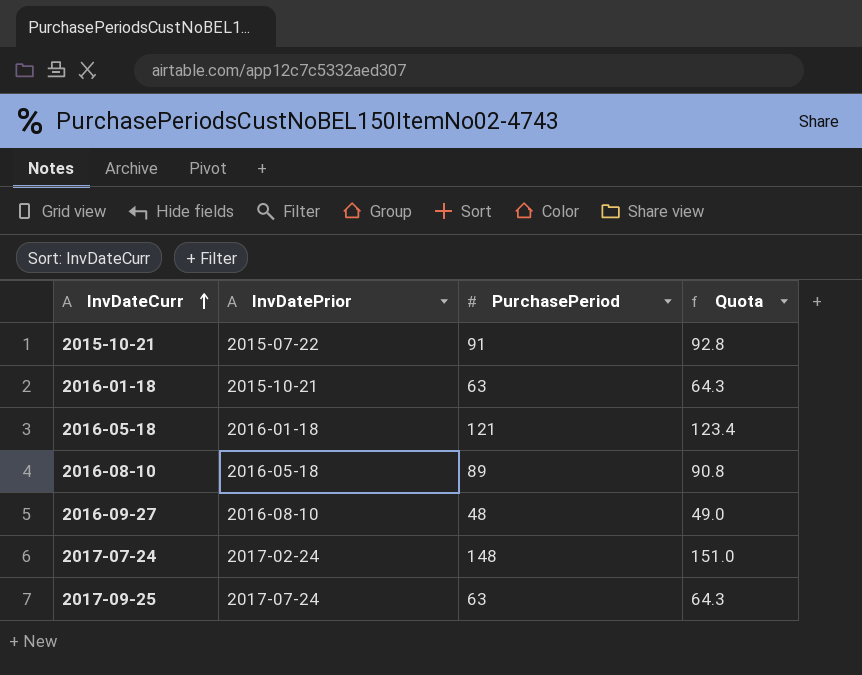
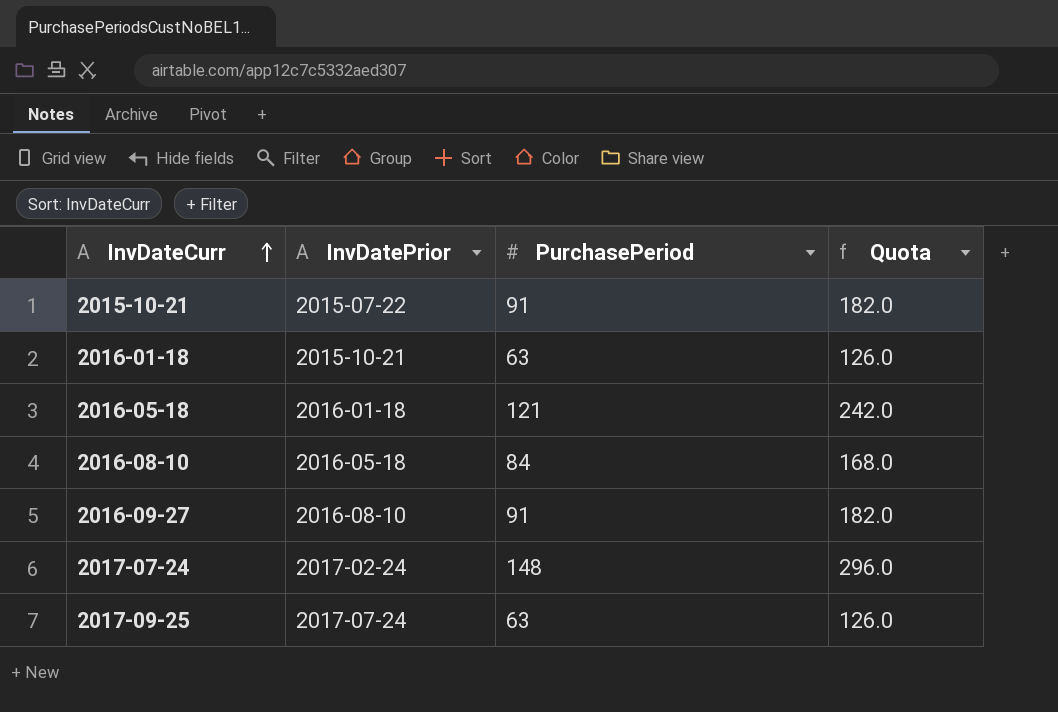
column Quota | formula: [PurchasePeriod] * 1.02 -> [PurchasePeriod] * 2
2016-08-10 | PurchasePeriod: 89 -> 84
2016-09-27 | PurchasePeriod: 48 -> 91

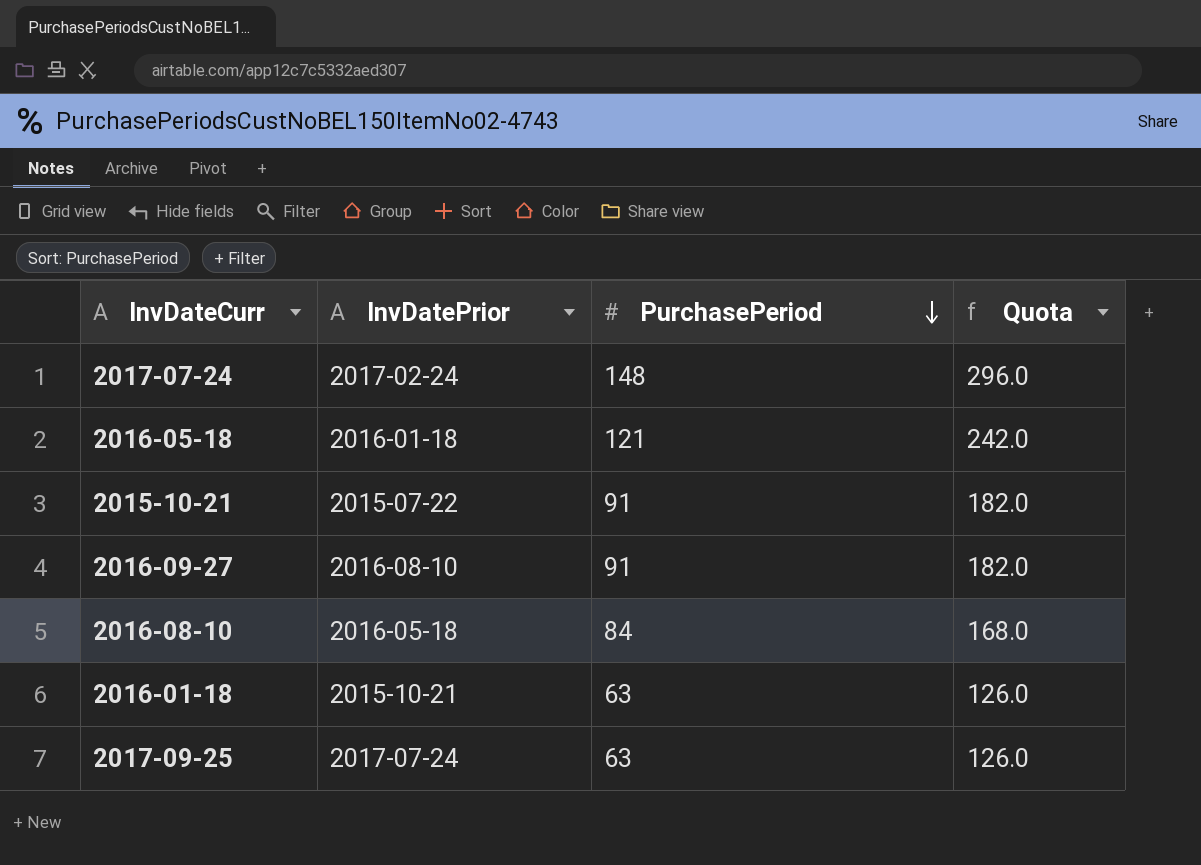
row order: InvDateCurr ascending -> PurchasePeriod descending

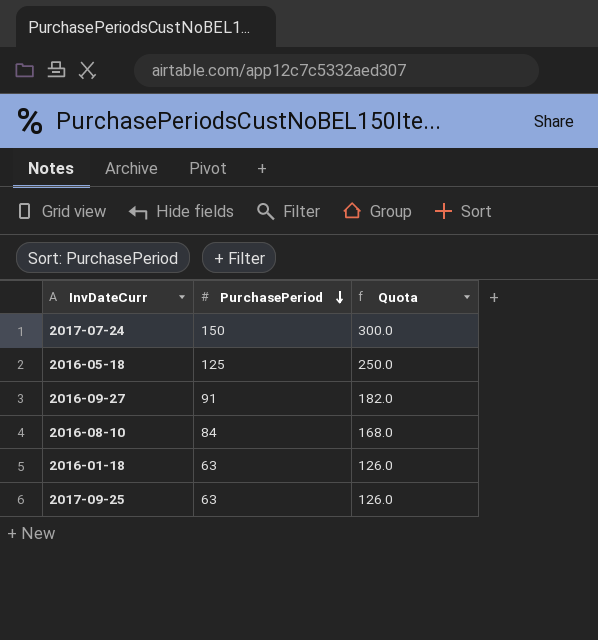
column InvDatePrior | position: 2 -> none
row 2015-10-21: 2015-07-22 | 91 | 182.0 -> none
2017-07-24 | PurchasePeriod: 148 -> 150
2017-07-24 | Quota: 296.0 -> 300.0
2016-05-18 | PurchasePeriod: 121 -> 125
2016-05-18 | Quota: 242.0 -> 250.0

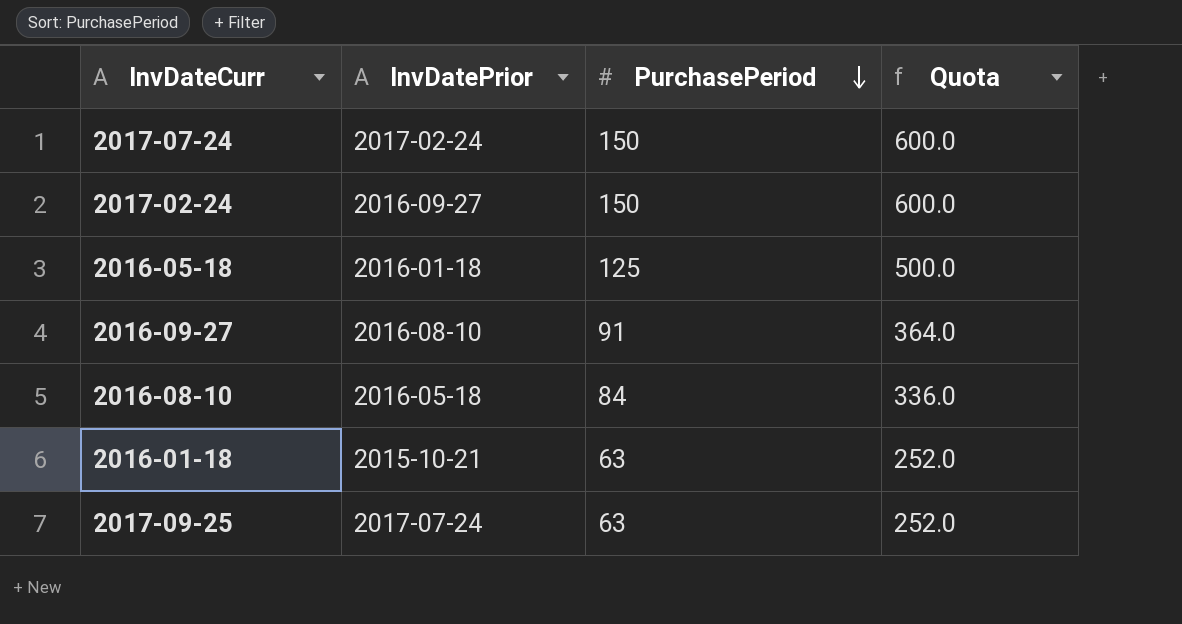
column InvDatePrior | position: none -> 2
column Quota | formula: [PurchasePeriod] * 2 -> [PurchasePeriod] * 4
row 2017-02-24: none -> 2016-09-27 | 150 | 600.0

